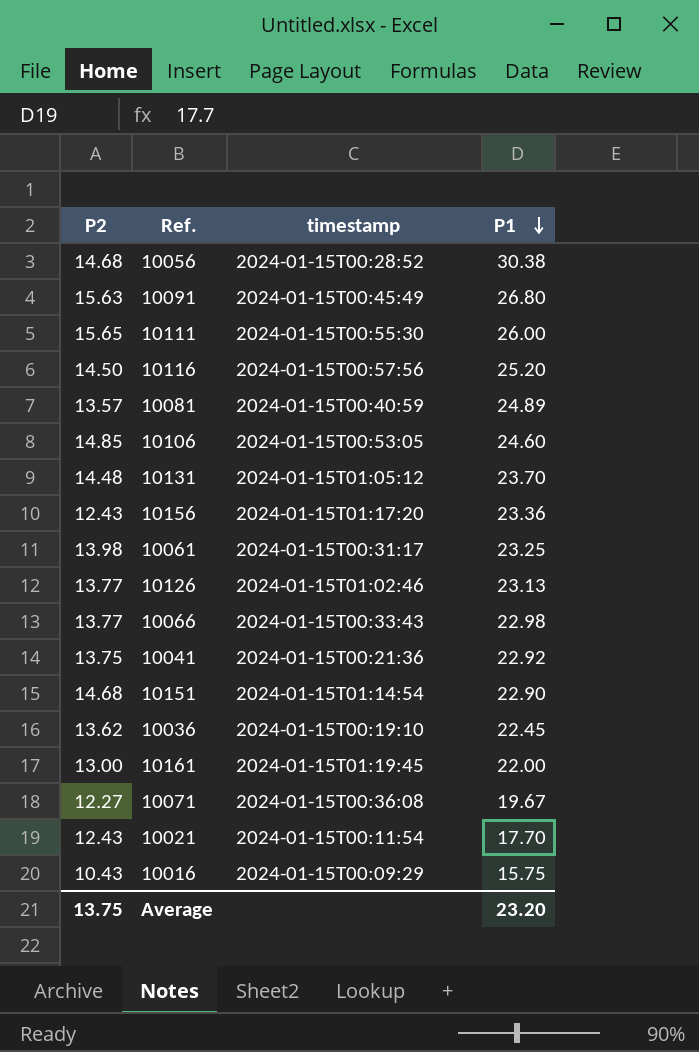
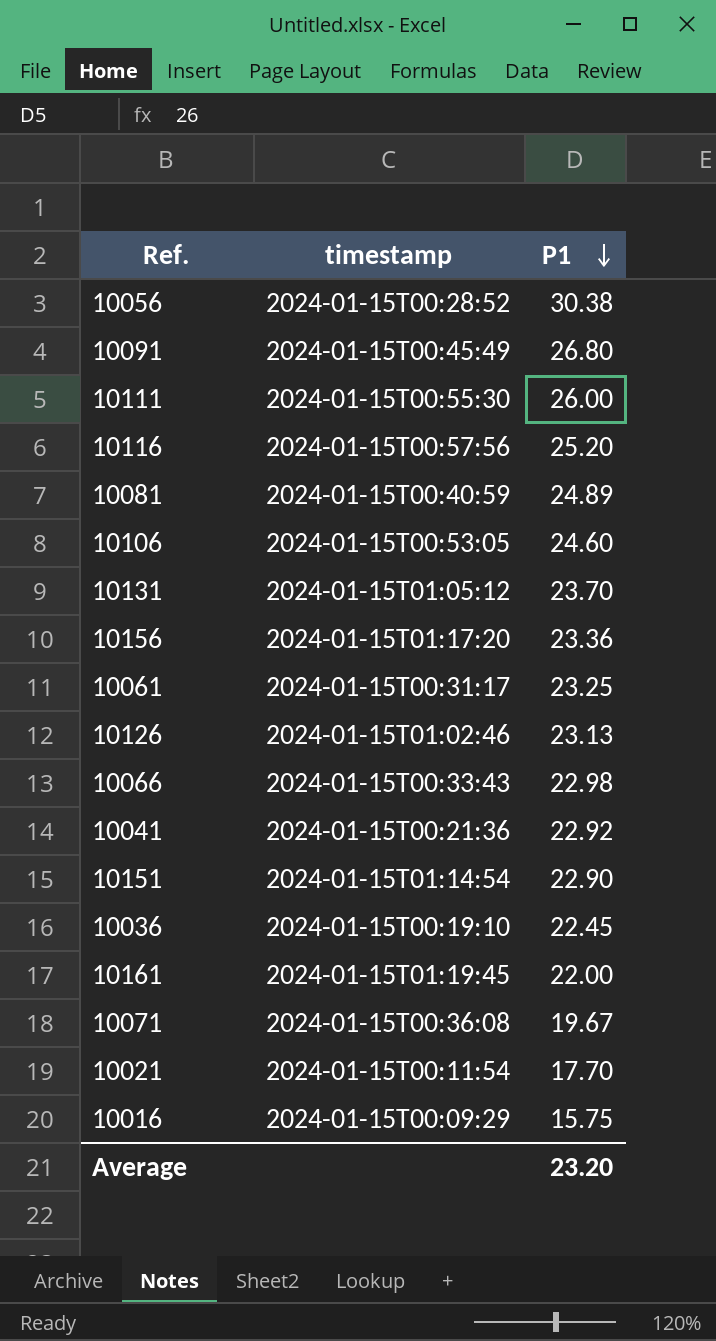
column P2 | position: 1 -> none

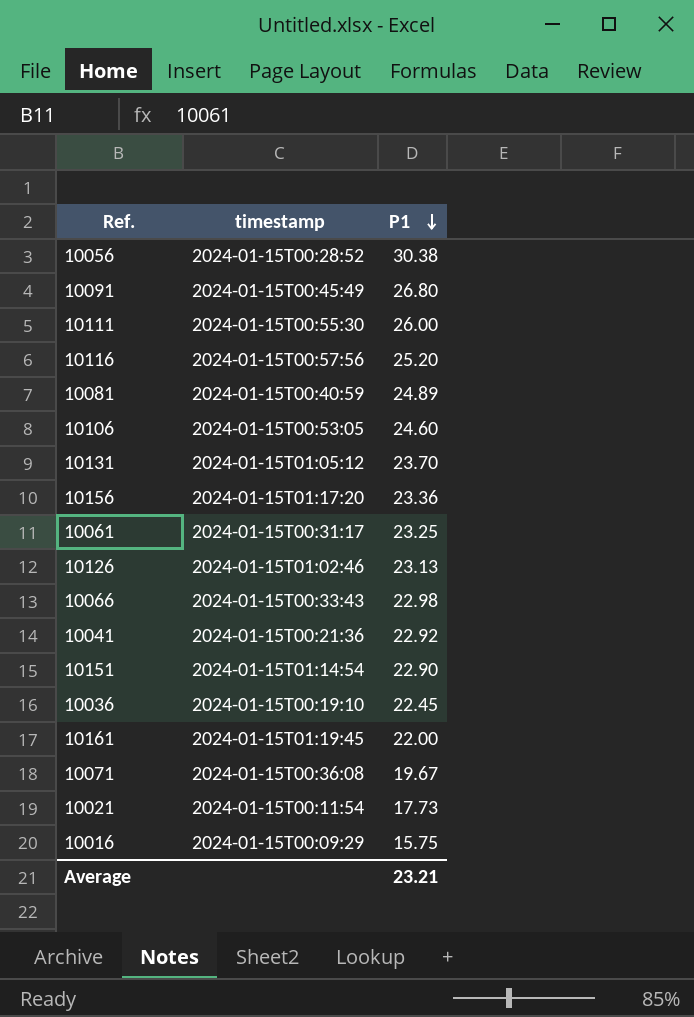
10021 | P1: 17.70 -> 17.73
Average | P1: 23.20 -> 23.21

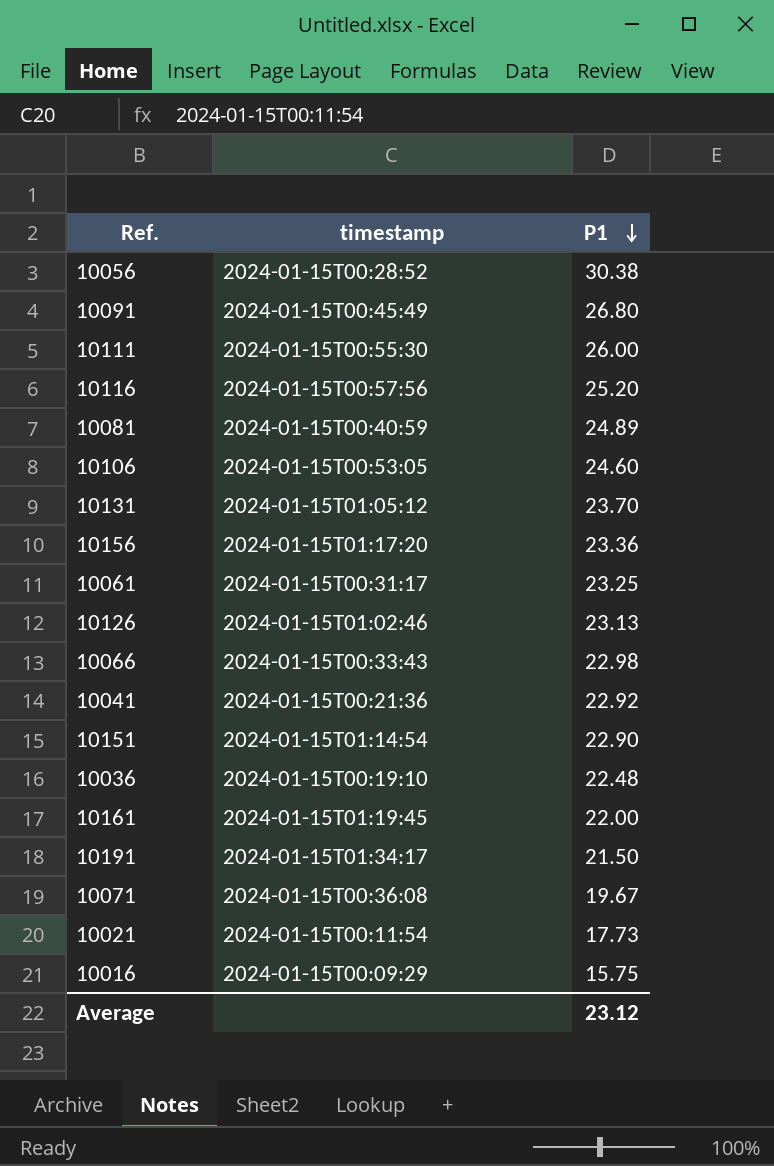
10036 | P1: 22.45 -> 22.48
row 10191: none -> 2024-01-15T01:34:17 | 21.50
Average | P1: 23.21 -> 23.12

